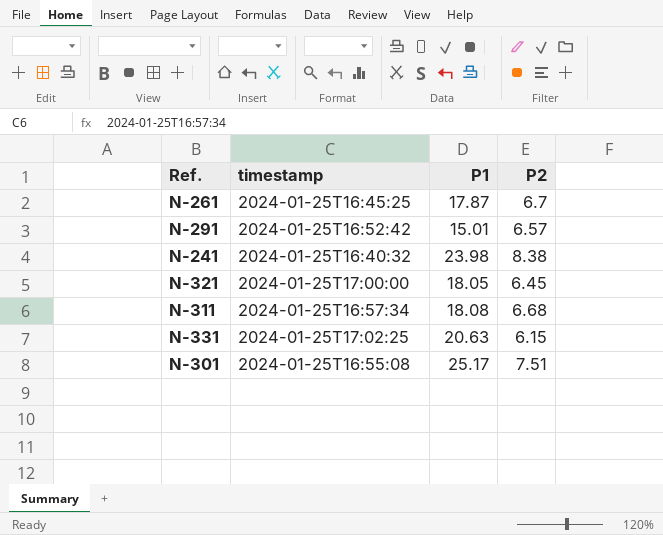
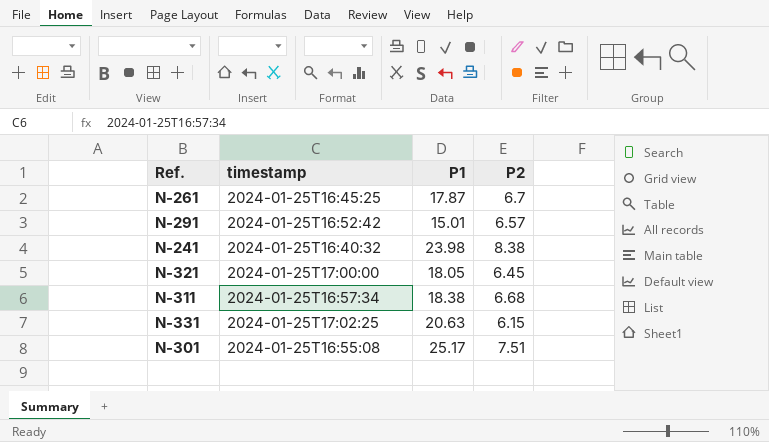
N-311 | P1: 18.08 -> 18.38

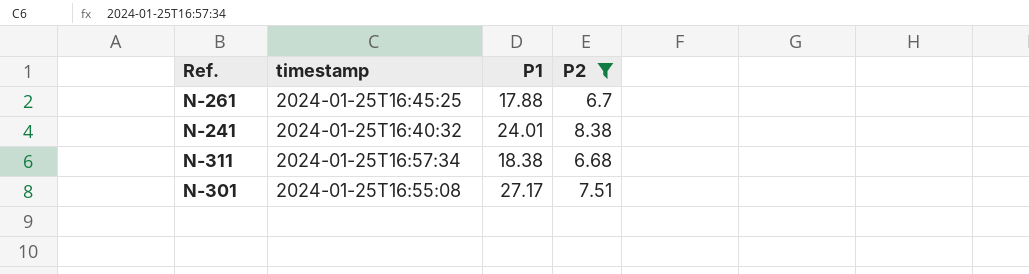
filter: none -> P2 >= 6.68
N-261 | P1: 17.87 -> 17.88
N-241 | P1: 23.98 -> 24.01
N-301 | P1: 25.17 -> 27.17

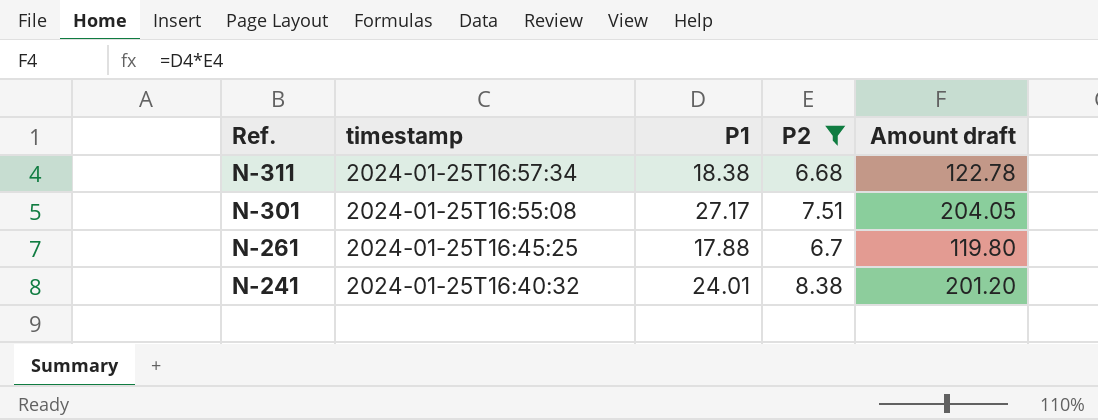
row order: none -> Ref. descending
column Amount draft | formula: none -> [P1] * [P2]

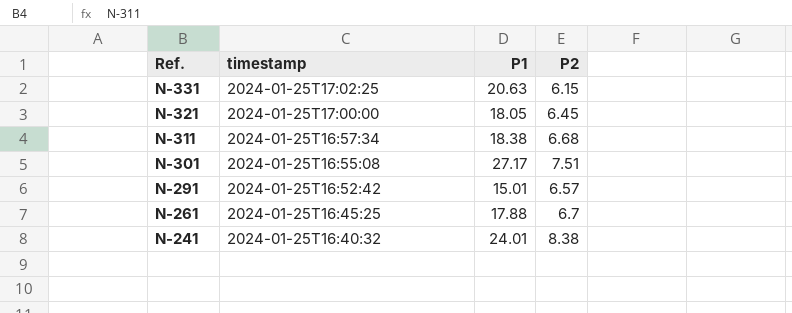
filter: P2 >= 6.68 -> none
column Amount draft | formula: [P1] * [P2] -> none

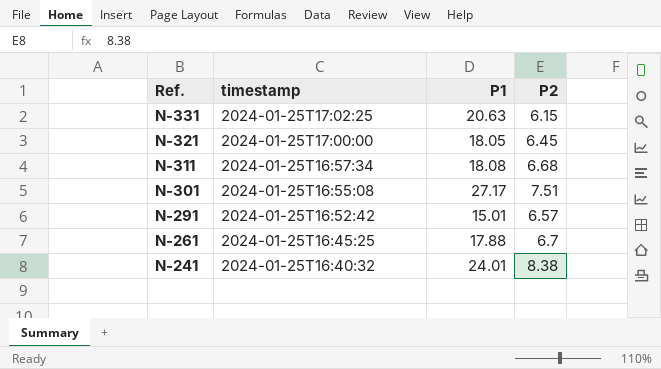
N-311 | P1: 18.38 -> 18.08

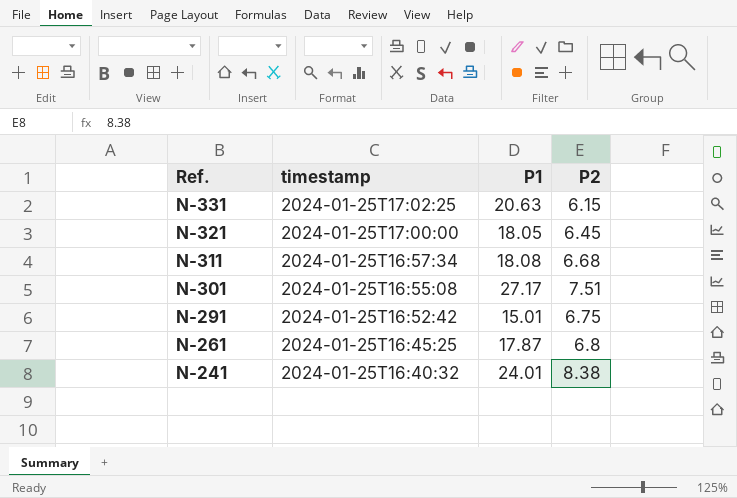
N-291 | P2: 6.57 -> 6.75
N-261 | P1: 17.88 -> 17.87
N-261 | P2: 6.7 -> 6.8

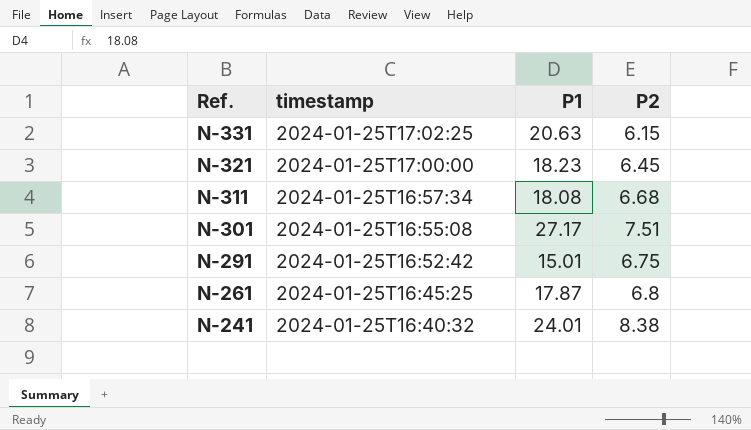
N-321 | P1: 18.05 -> 18.23

